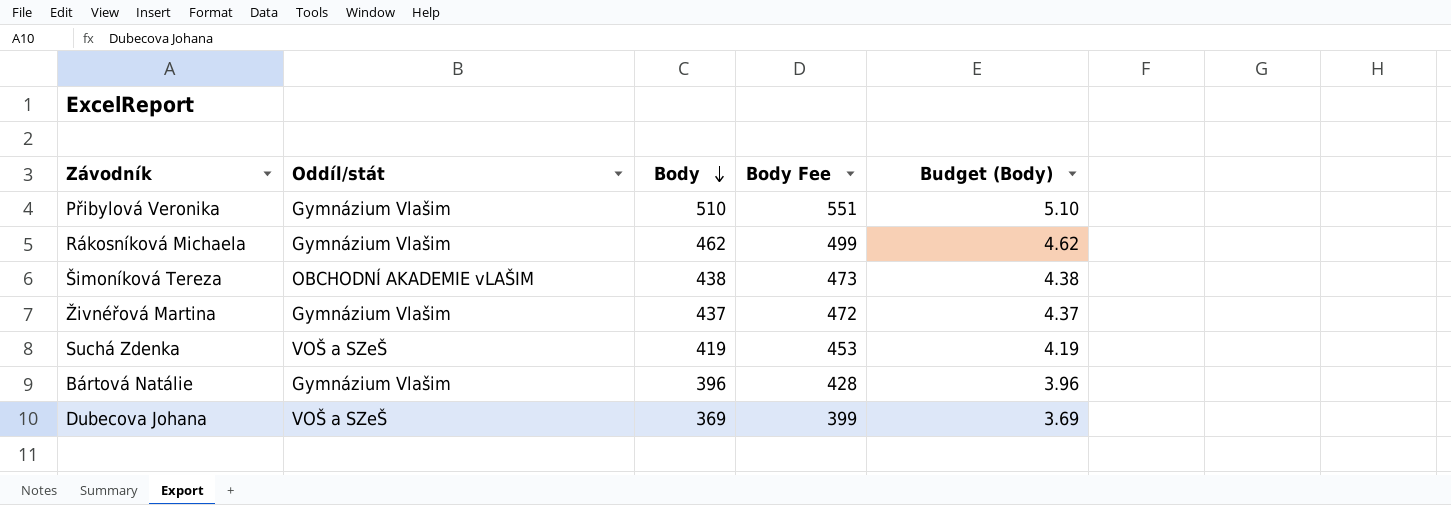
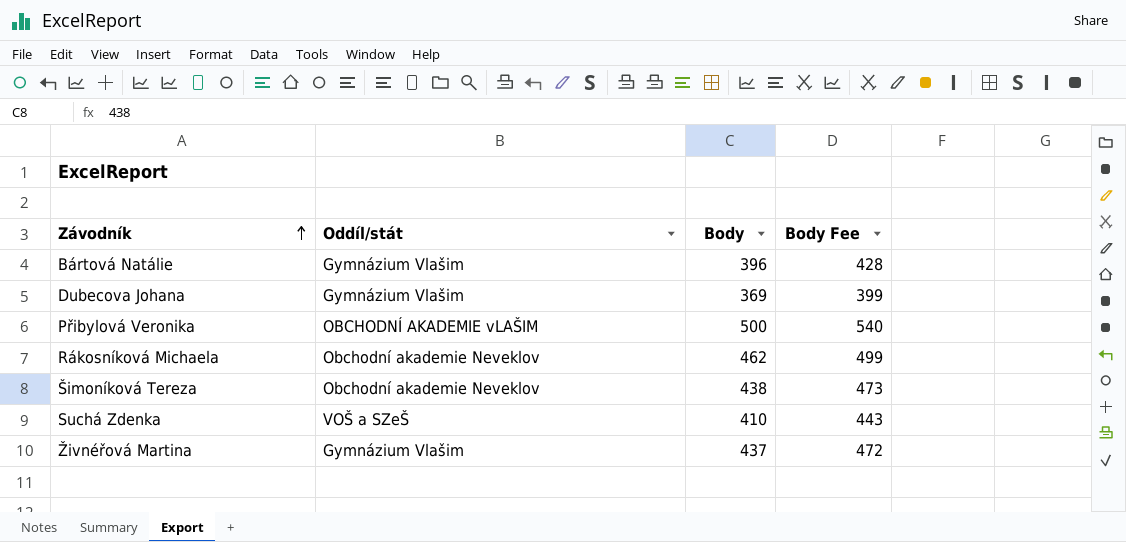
row order: Body descending -> Závodník ascending
column Budget (Body) | formula: [Body] * 0.01 -> none
Dubecova Johana | Oddíl/stát: VOŠ a SZeŠ -> Gymnázium Vlašim
Přibylová Veronika | Oddíl/stát: Gymnázium Vlašim -> OBCHODNÍ AKADEMIE vLAŠIM
Přibylová Veronika | Body: 510 -> 500
Přibylová Veronika | Body Fee: 551 -> 540
Rákosníková Michaela | Oddíl/stát: Gymnázium Vlašim -> Obchodní akademie Neveklov
Šimoníková Tereza | Oddíl/stát: OBCHODNÍ AKADEMIE vLAŠIM -> Obchodní akademie Neveklov
Suchá Zdenka | Body: 419 -> 410
Suchá Zdenka | Body Fee: 453 -> 443

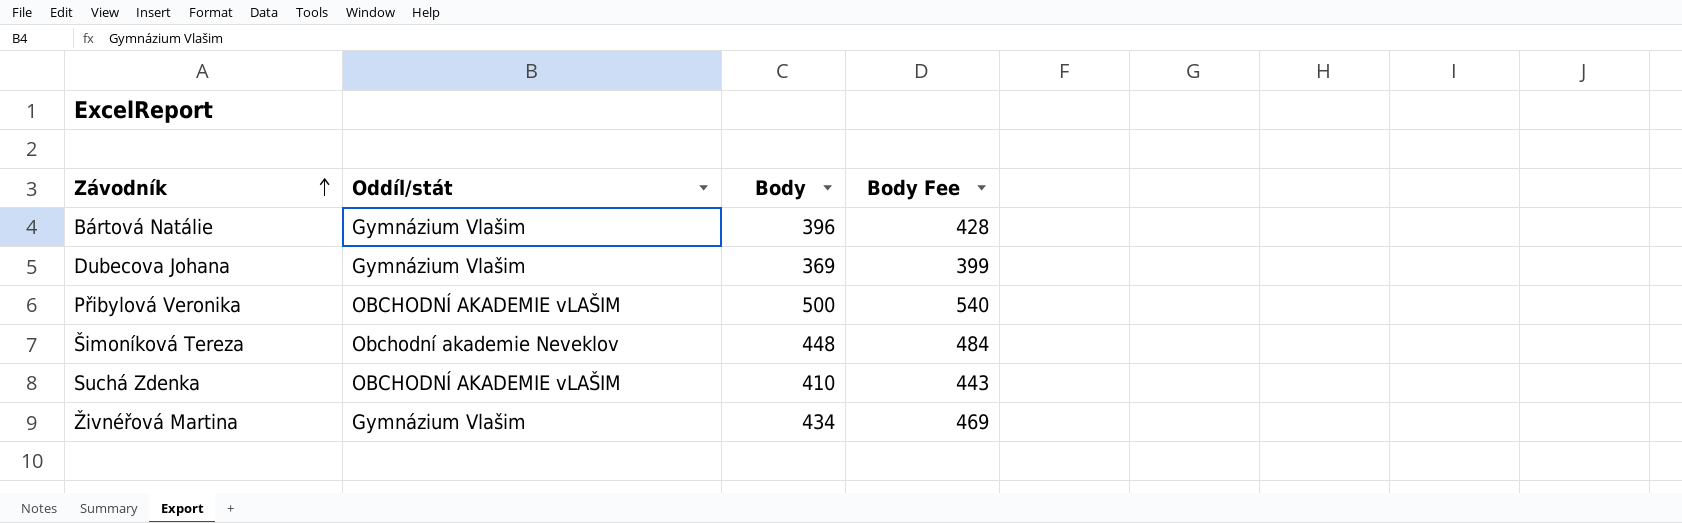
row Rákosníková Michaela: Obchodní akademie Neveklov | 462 | 499 -> none
Šimoníková Tereza | Body: 438 -> 448
Šimoníková Tereza | Body Fee: 473 -> 484
Suchá Zdenka | Oddíl/stát: VOŠ a SZeŠ -> OBCHODNÍ AKADEMIE vLAŠIM
Živnéřová Martina | Body: 437 -> 434
Živnéřová Martina | Body Fee: 472 -> 469

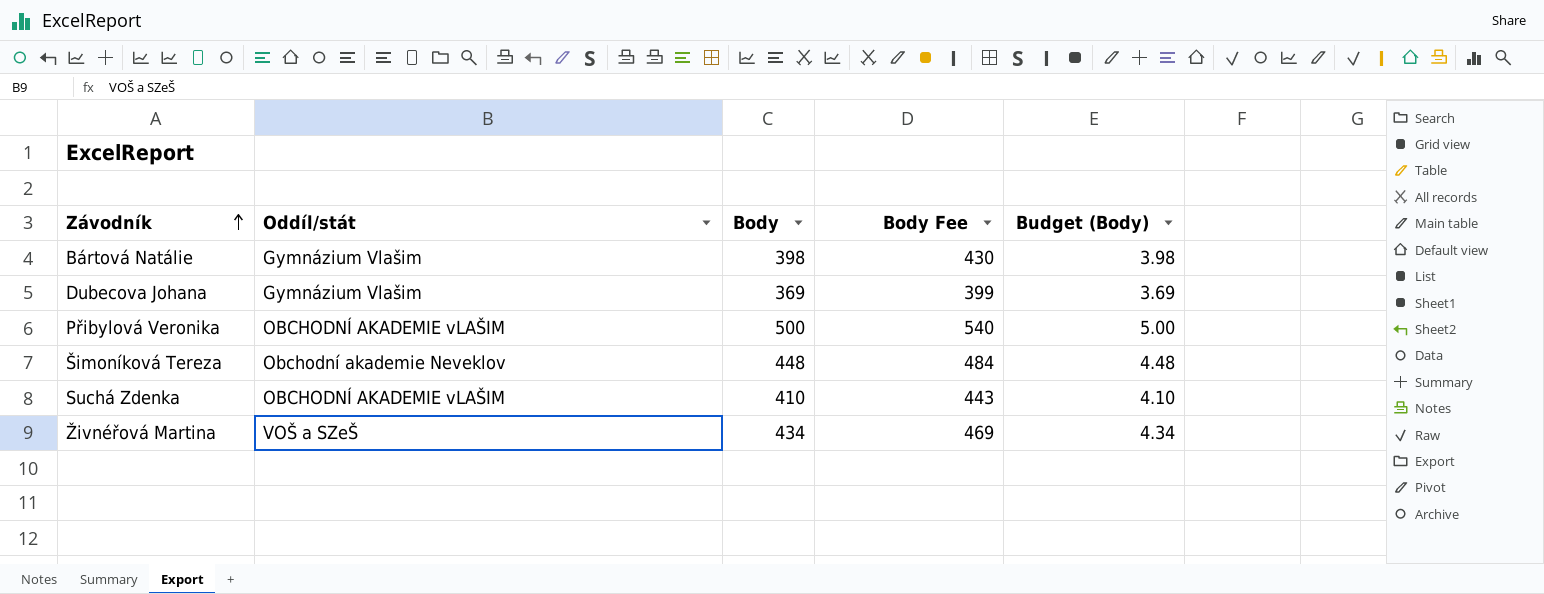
column Budget (Body) | formula: none -> [Body] * 0.01
Bártová Natálie | Body: 396 -> 398
Bártová Natálie | Body Fee: 428 -> 430
Živnéřová Martina | Oddíl/stát: Gymnázium Vlašim -> VOŠ a SZeŠ

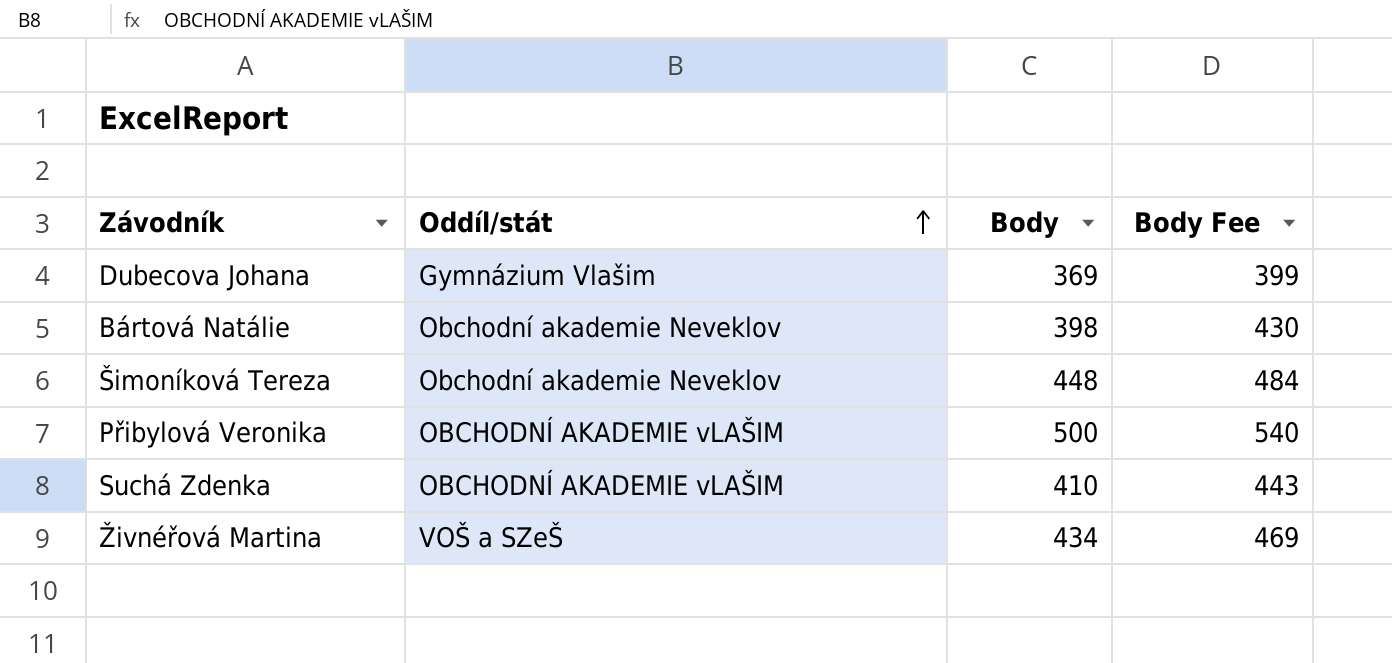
row order: Závodník ascending -> Oddíl/stát ascending
column Budget (Body) | formula: [Body] * 0.01 -> none
Bártová Natálie | Oddíl/stát: Gymnázium Vlašim -> Obchodní akademie Neveklov

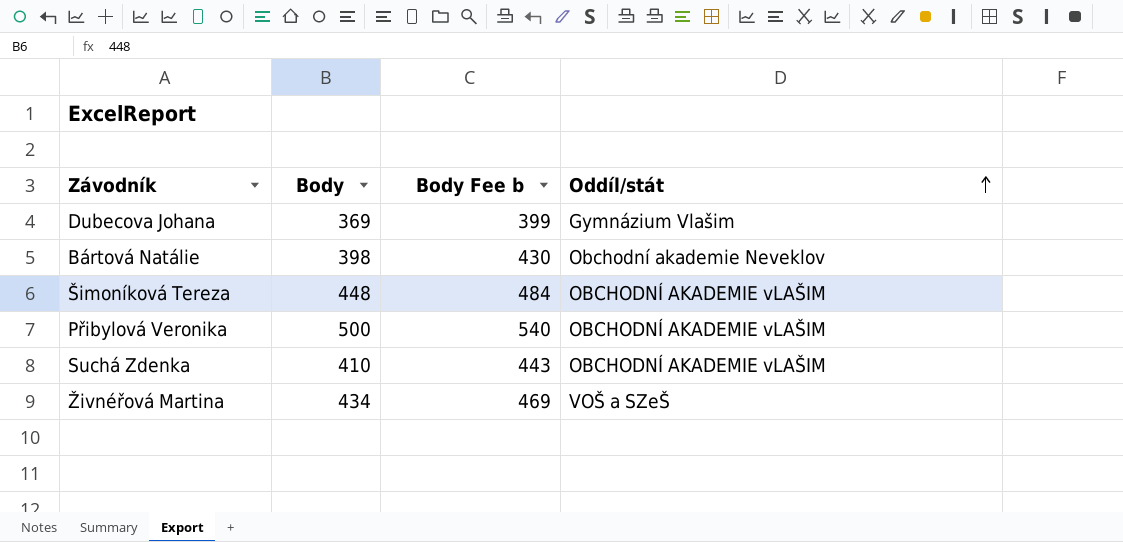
column name: Body Fee -> Body Fee b
column Oddíl/stát | position: 2 -> 4
Šimoníková Tereza | Oddíl/stát: Obchodní akademie Neveklov -> OBCHODNÍ AKADEMIE vLAŠIM

